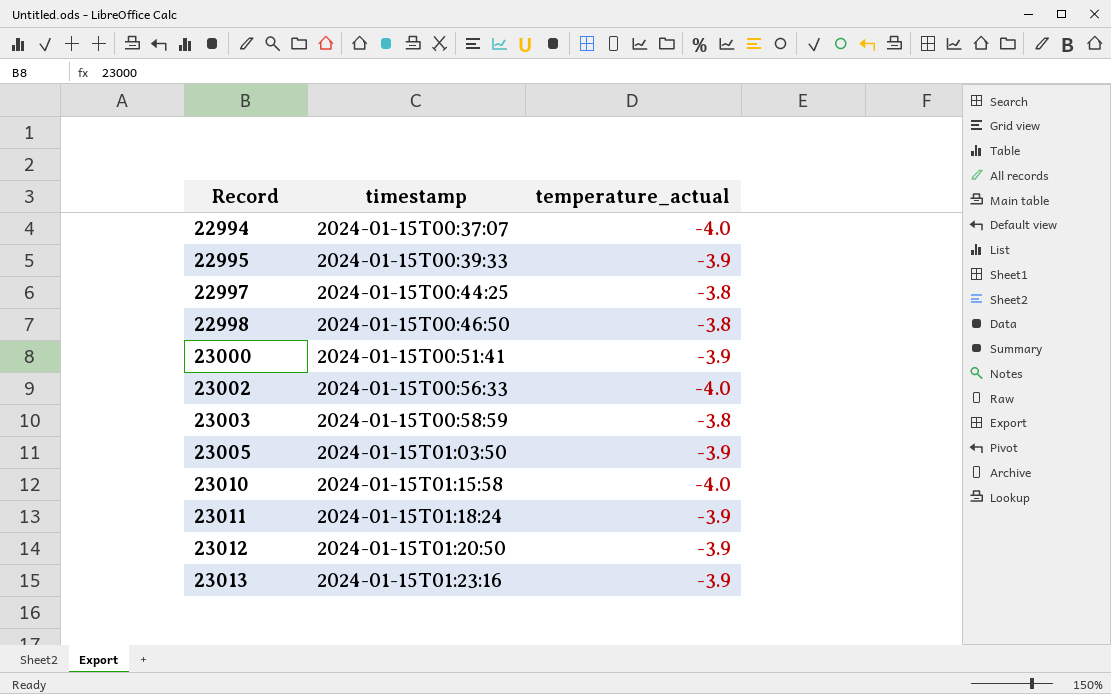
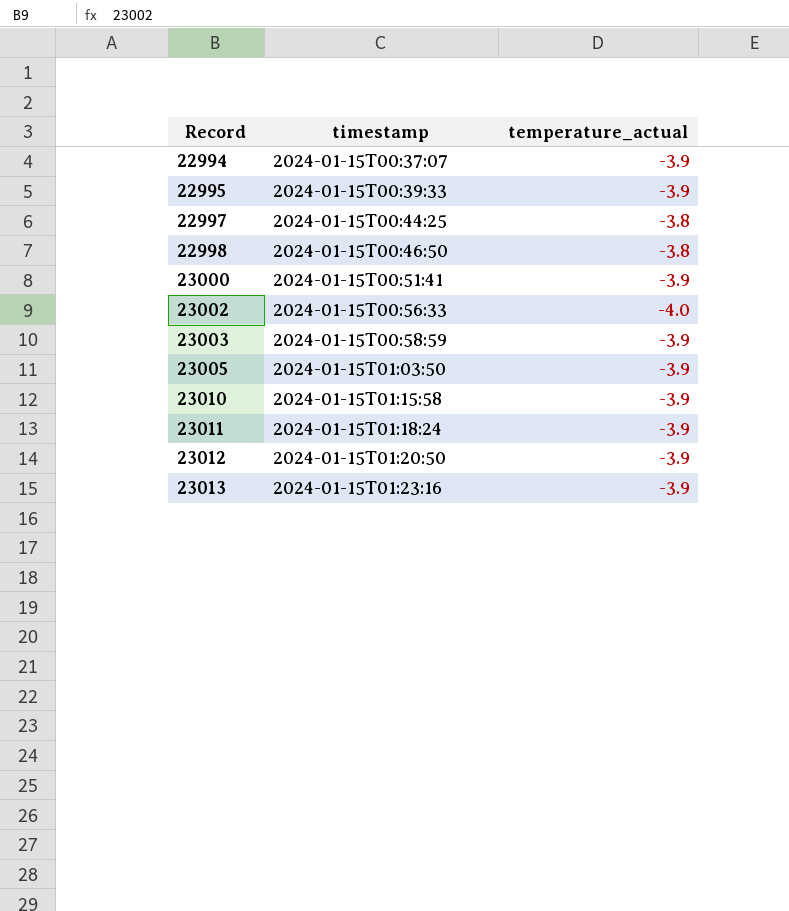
22994 | temperature_actual: -4.0 -> -3.9
23003 | temperature_actual: -3.8 -> -3.9
23010 | temperature_actual: -4.0 -> -3.9

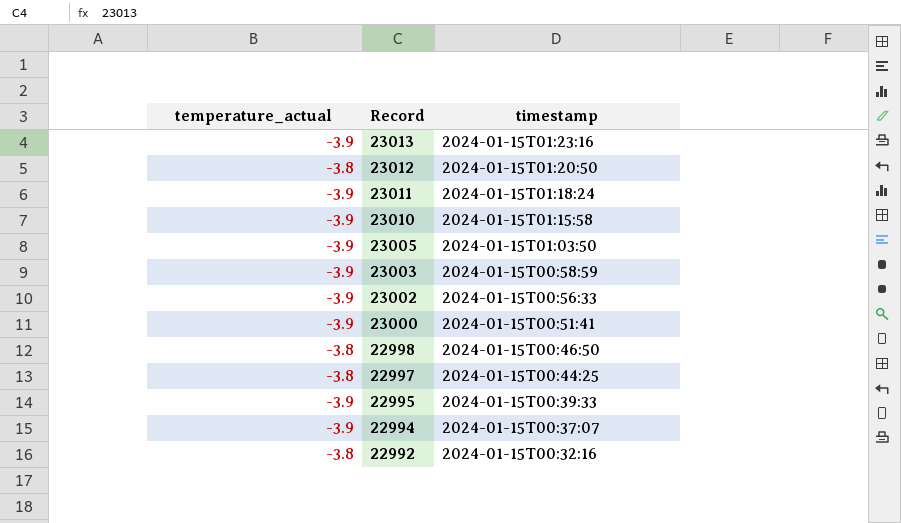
row order: Record ascending -> Record descending
column temperature_actual | position: 3 -> 1
23012 | temperature_actual: -3.9 -> -3.8
23002 | temperature_actual: -4.0 -> -3.9
row 22992: none -> -3.8 | 2024-01-15T00:32:16

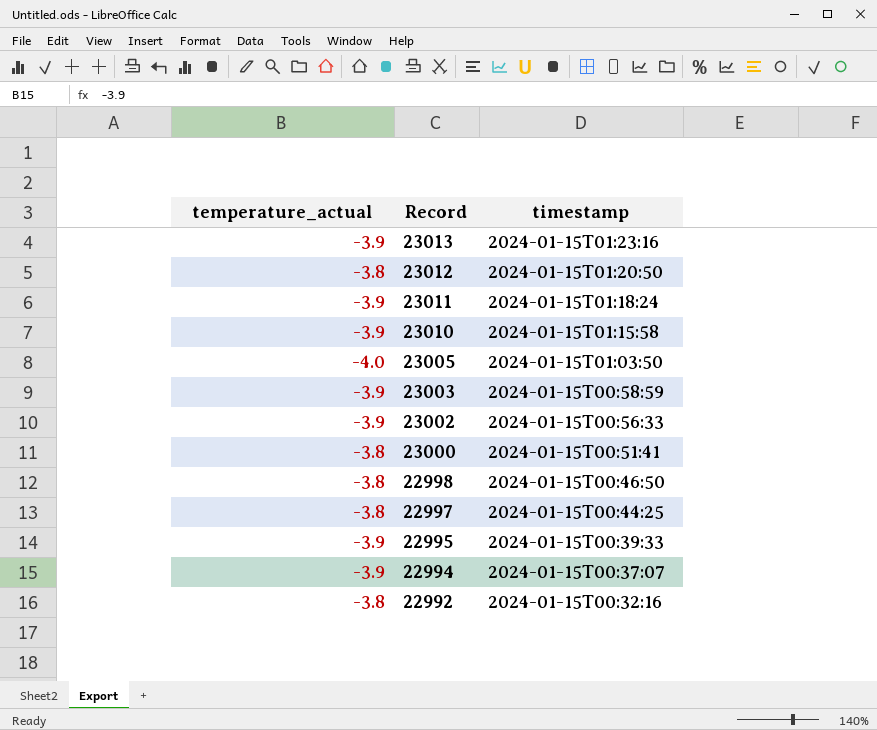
23005 | temperature_actual: -3.9 -> -4.0
23000 | temperature_actual: -3.9 -> -3.8

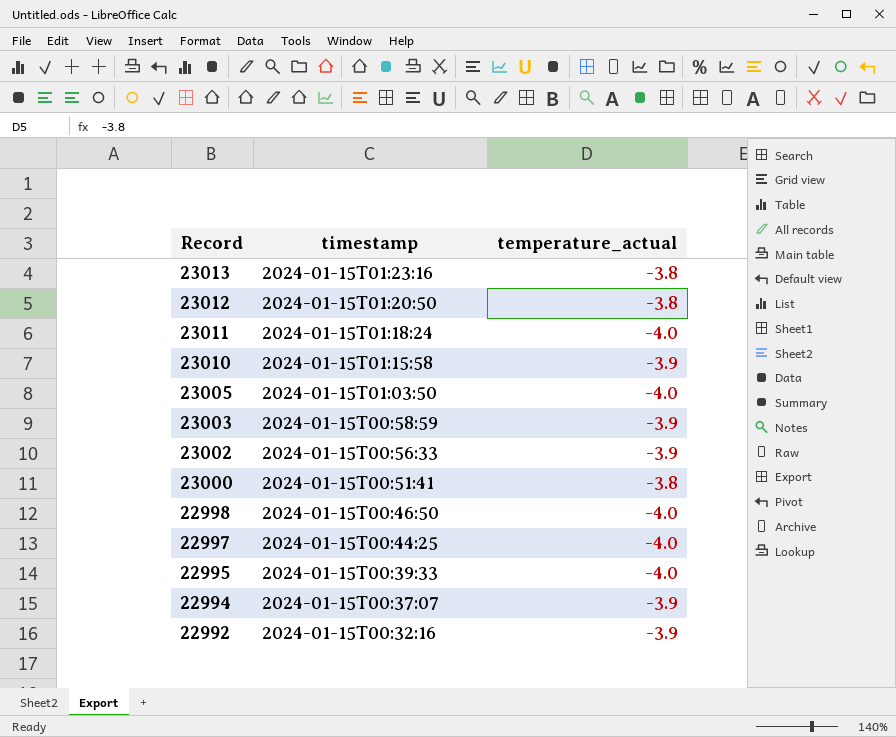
column temperature_actual | position: 1 -> 3
23013 | temperature_actual: -3.9 -> -3.8
23011 | temperature_actual: -3.9 -> -4.0
22998 | temperature_actual: -3.8 -> -4.0
22997 | temperature_actual: -3.8 -> -4.0
22995 | temperature_actual: -3.9 -> -4.0
22992 | temperature_actual: -3.8 -> -3.9

